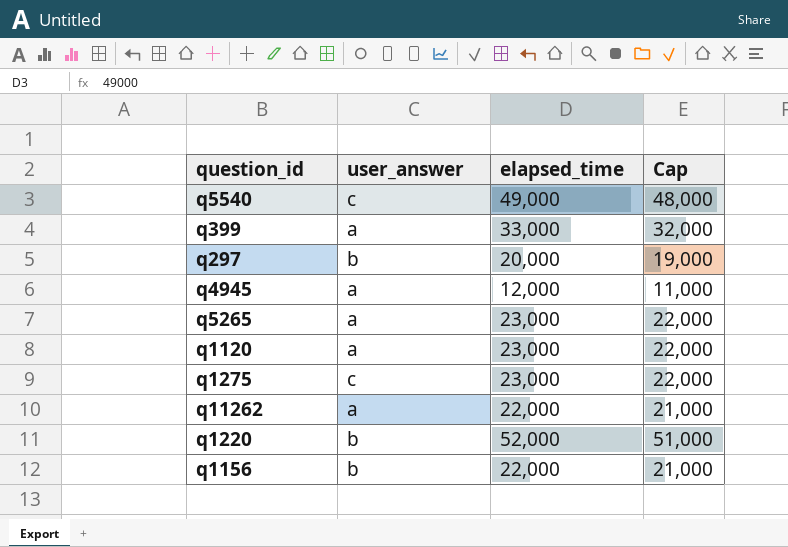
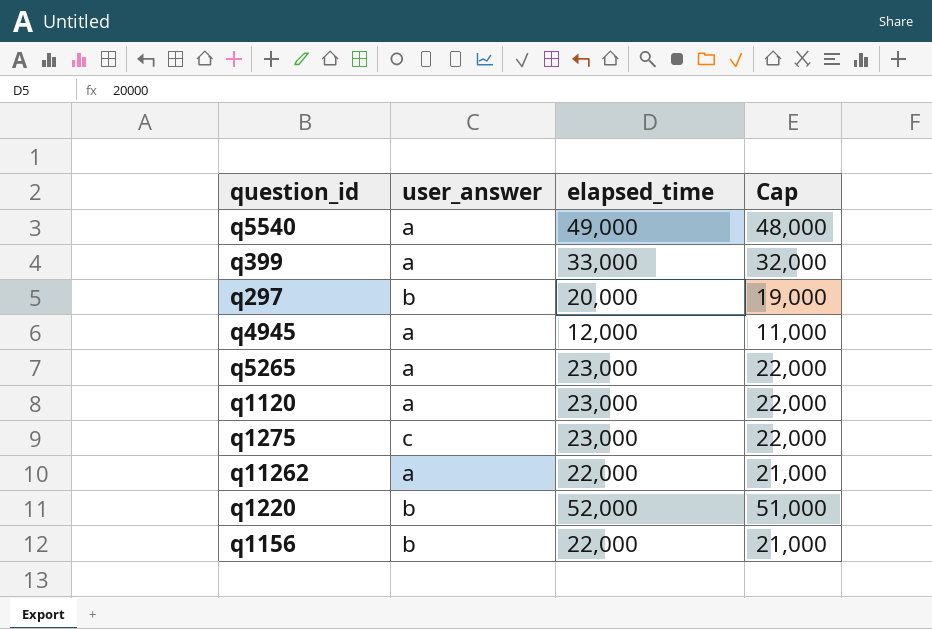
q5540 | user_answer: c -> a

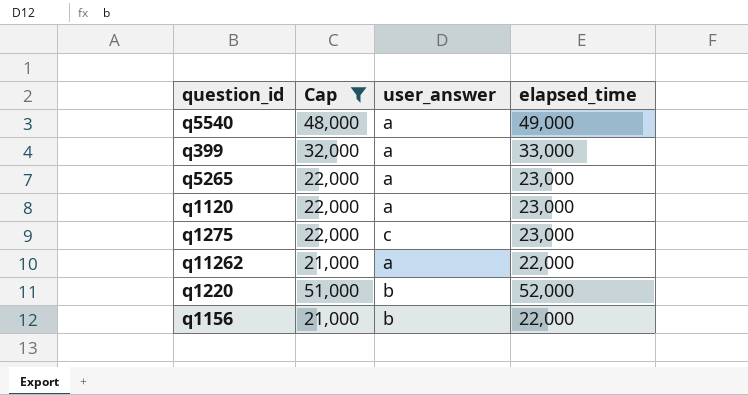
filter: none -> Cap >= 21,000
column Cap | position: 4 -> 2

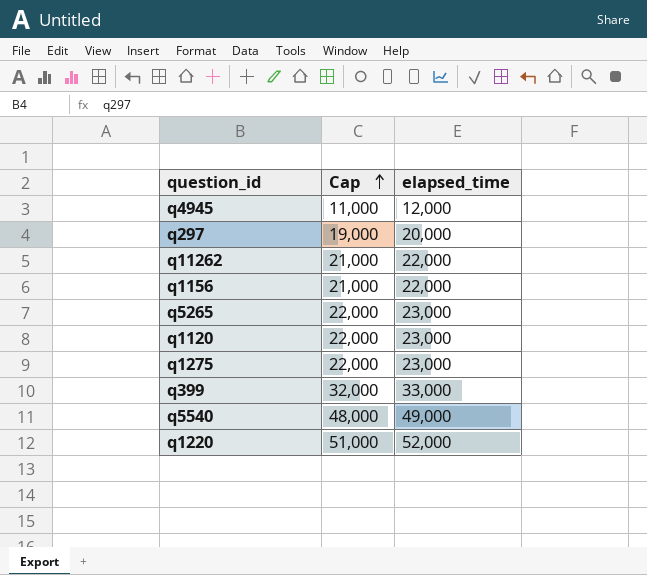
filter: Cap >= 21,000 -> none
row order: none -> Cap ascending
column user_answer | position: 3 -> none

